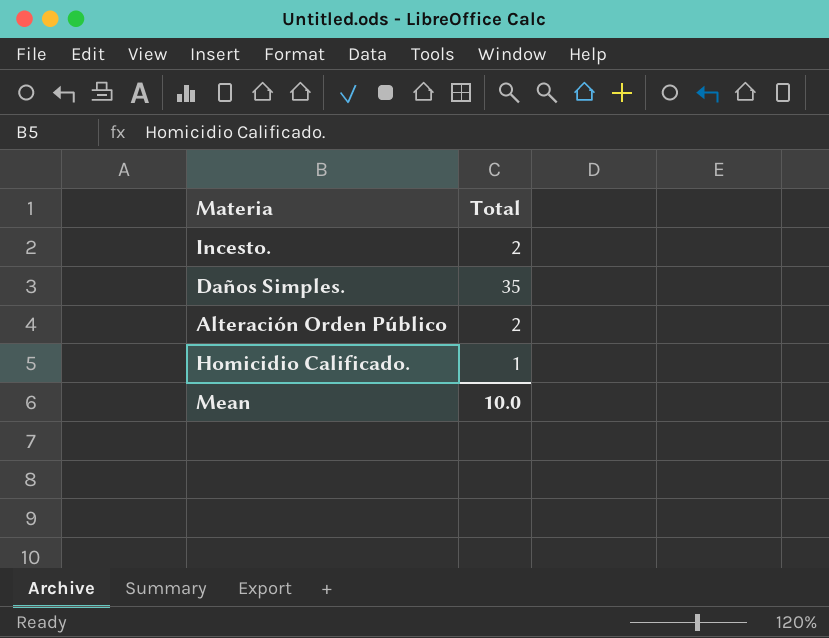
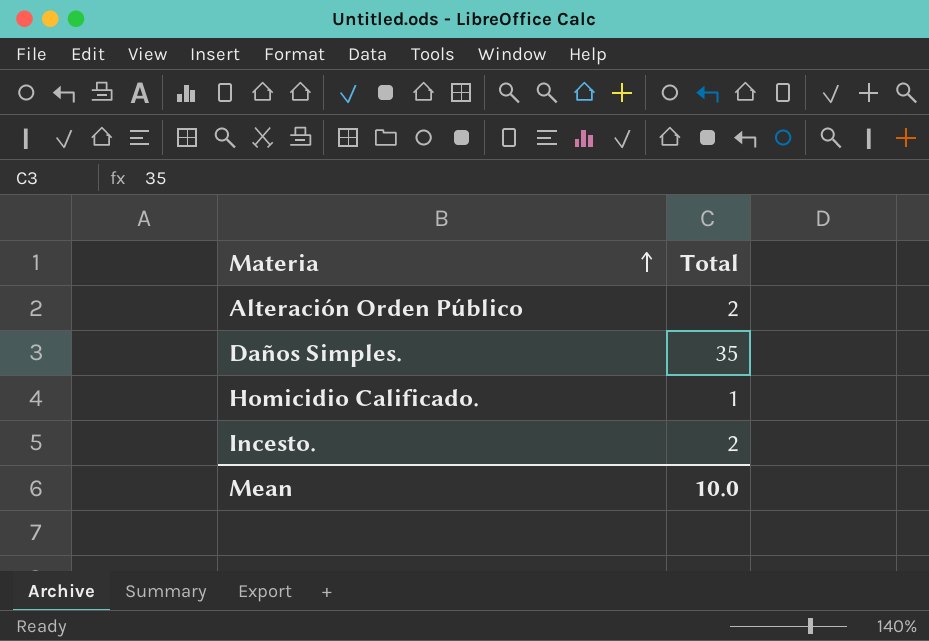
row order: none -> Materia ascending

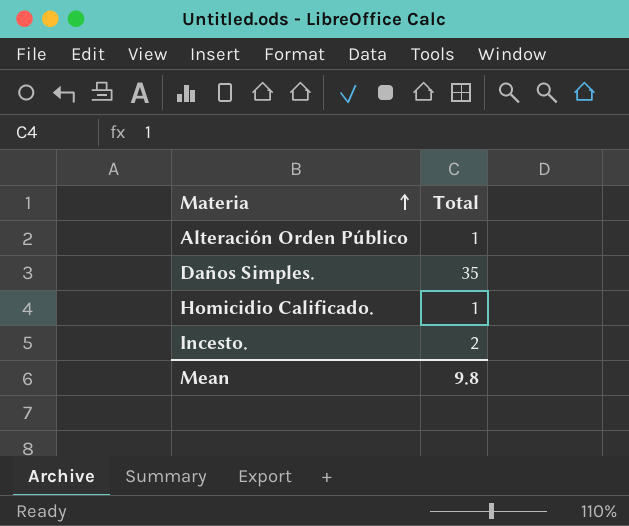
Alteración Orden Público | Total: 2 -> 1
Mean | Total: 10.0 -> 9.8

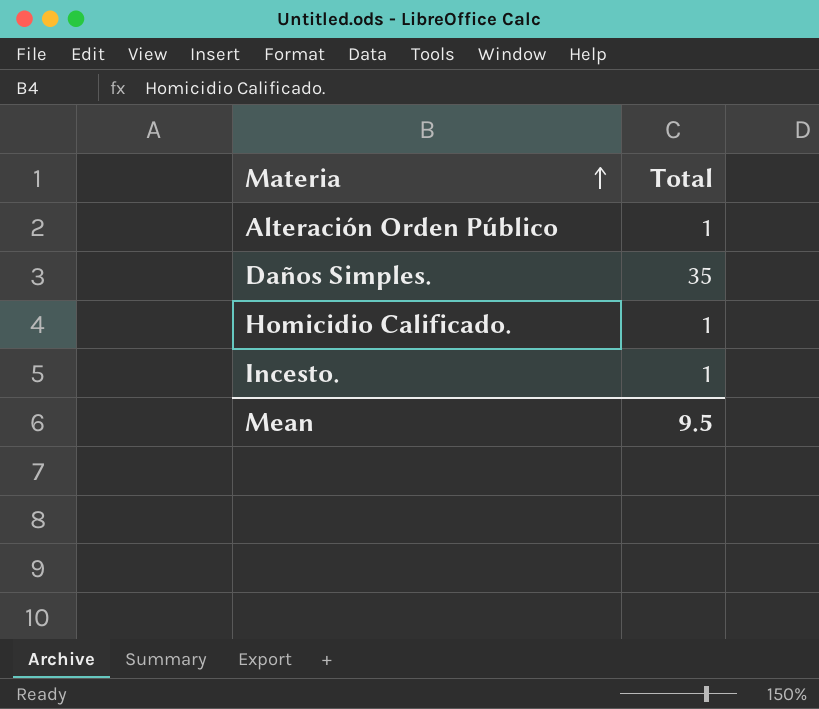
Incesto. | Total: 2 -> 1
Mean | Total: 9.8 -> 9.5

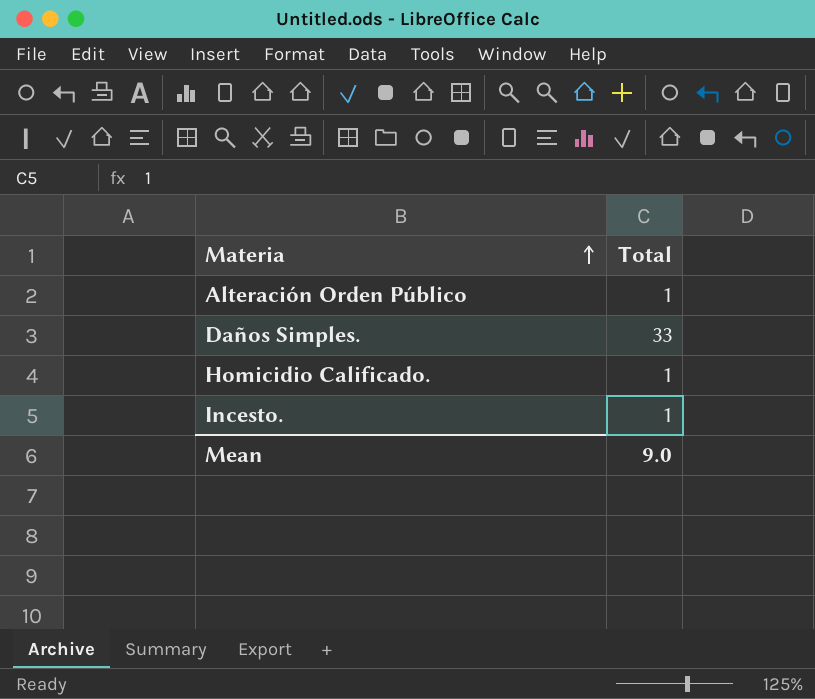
Daños Simples. | Total: 35 -> 33
Mean | Total: 9.5 -> 9.0

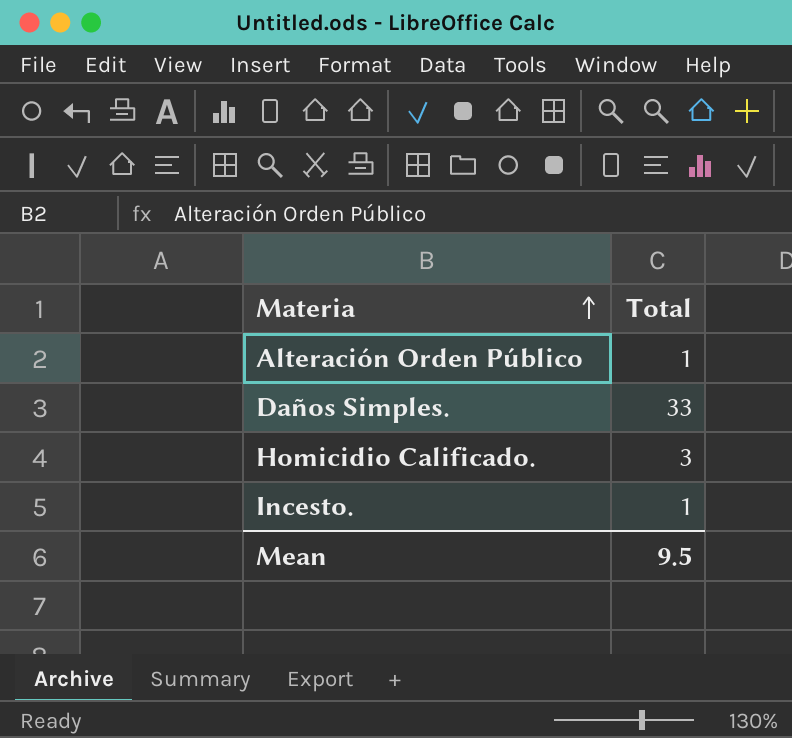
Homicidio Calificado. | Total: 1 -> 3
Mean | Total: 9.0 -> 9.5

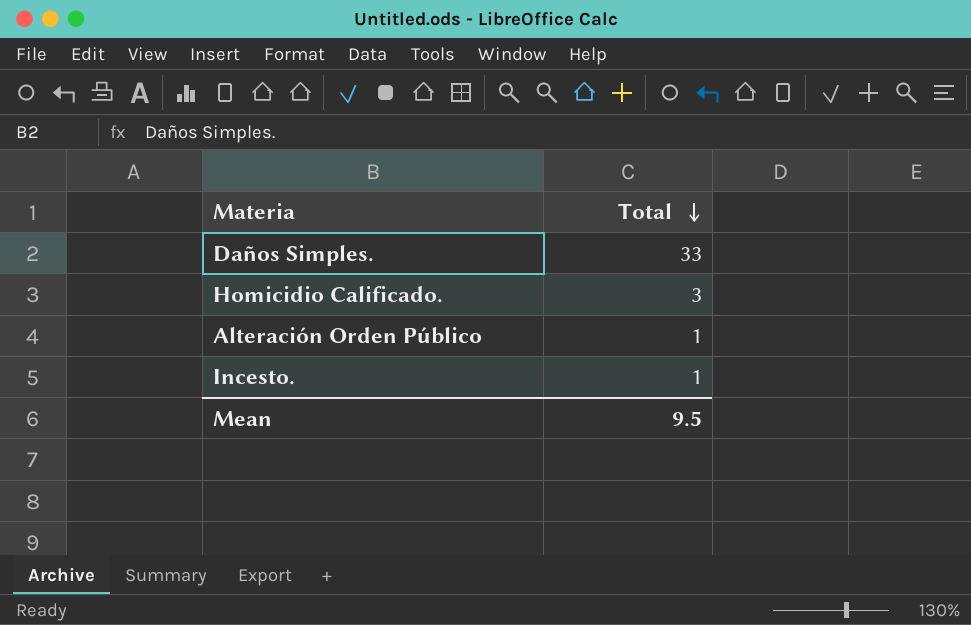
row order: Materia ascending -> Total descending

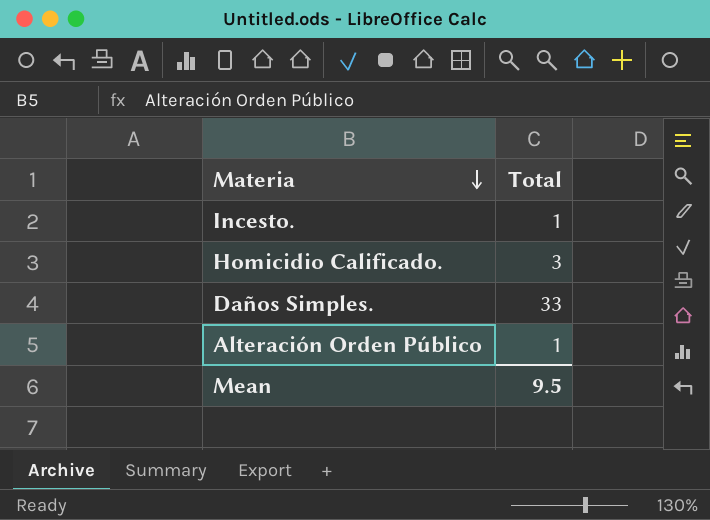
row order: Total descending -> Materia descending

